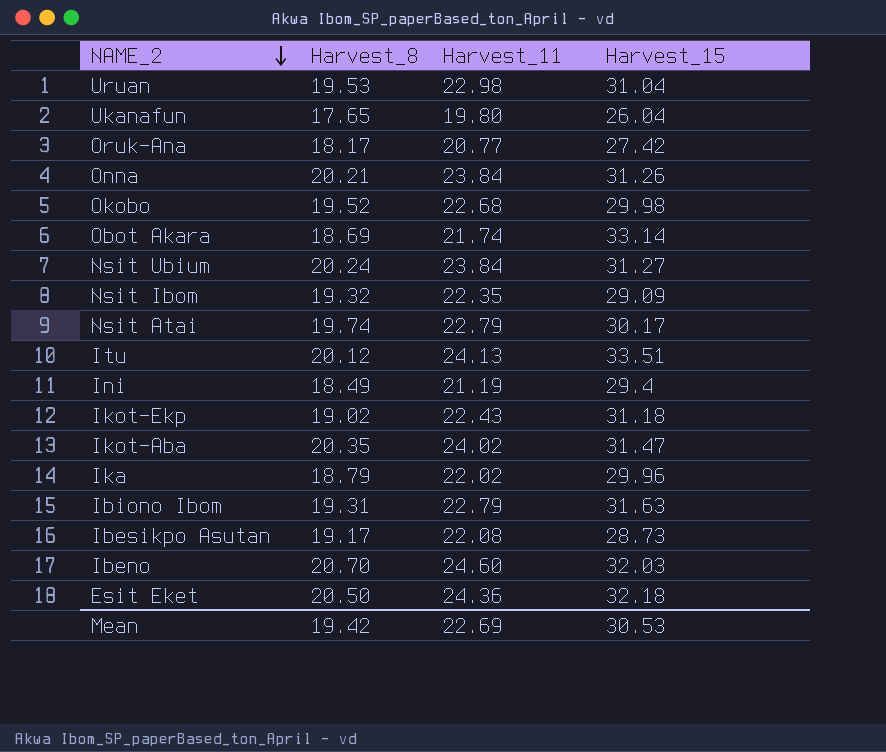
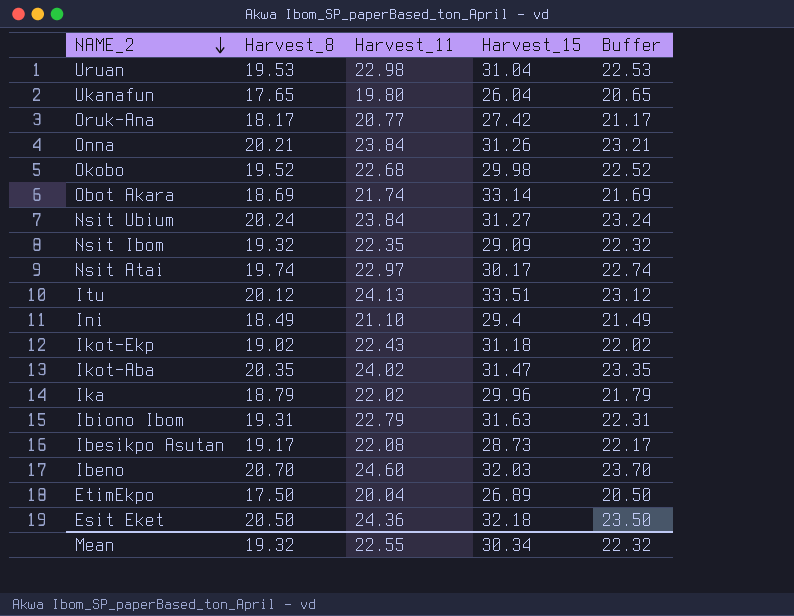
column Buffer | formula: none -> [Harvest_8] + 3
Nsit Atai | Harvest_11: 22.79 -> 22.97
Ini | Harvest_11: 21.19 -> 21.10
row EtimEkpo: none -> 17.50 | 20.04 | 26.89 | 20.50
Mean | Harvest_8: 19.42 -> 19.32
Mean | Harvest_11: 22.69 -> 22.55
Mean | Harvest_15: 30.53 -> 30.34

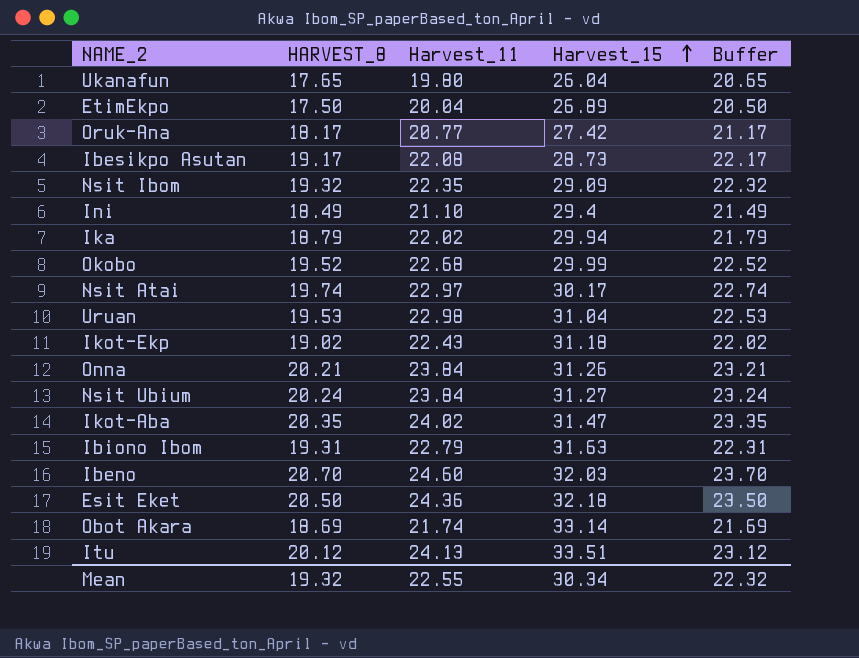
row order: NAME_2 descending -> Harvest_15 ascending
column name: Harvest_8 -> HARVEST_8
Ika | Harvest_15: 29.96 -> 29.94
Okobo | Harvest_15: 29.98 -> 29.99

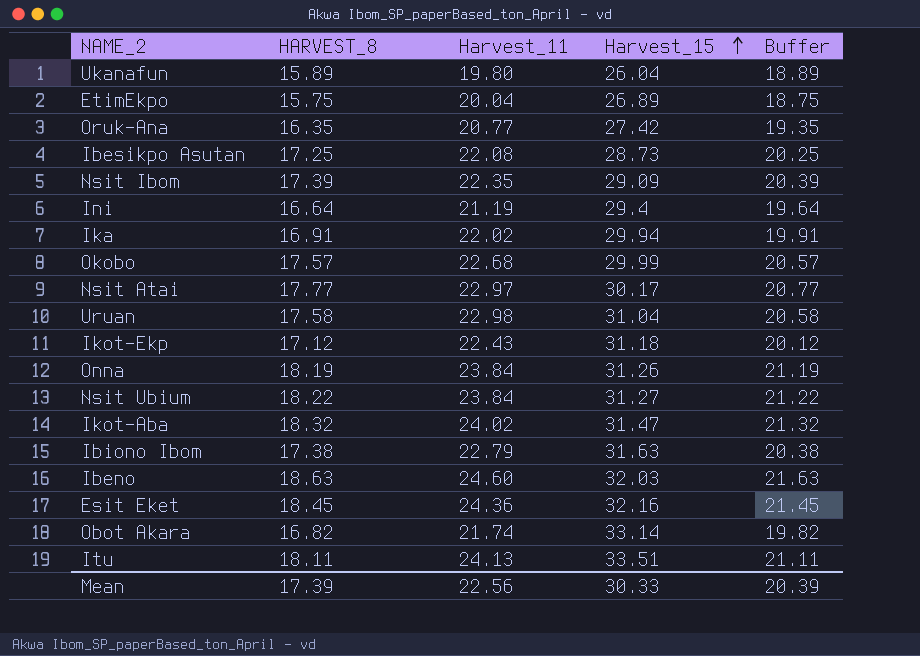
Ukanafun | HARVEST_8: 17.65 -> 15.89
Ukanafun | Buffer: 20.65 -> 18.89
EtimEkpo | HARVEST_8: 17.50 -> 15.75
EtimEkpo | Buffer: 20.50 -> 18.75
Oruk-Ana | HARVEST_8: 18.17 -> 16.35
Oruk-Ana | Buffer: 21.17 -> 19.35
Ibesikpo Asutan | HARVEST_8: 19.17 -> 17.25
Ibesikpo Asutan | Buffer: 22.17 -> 20.25
Nsit Ibom | HARVEST_8: 19.32 -> 17.39
Nsit Ibom | Buffer: 22.32 -> 20.39
Ini | HARVEST_8: 18.49 -> 16.64
Ini | Harvest_11: 21.10 -> 21.19
Ini | Buffer: 21.49 -> 19.64
Ika | HARVEST_8: 18.79 -> 16.91
Ika | Buffer: 21.79 -> 19.91
Okobo | HARVEST_8: 19.52 -> 17.57
Okobo | Buffer: 22.52 -> 20.57
Nsit Atai | HARVEST_8: 19.74 -> 17.77
Nsit Atai | Buffer: 22.74 -> 20.77
Uruan | HARVEST_8: 19.53 -> 17.58
Uruan | Buffer: 22.53 -> 20.58
Ikot-Ekp | HARVEST_8: 19.02 -> 17.12
Ikot-Ekp | Buffer: 22.02 -> 20.12
Onna | HARVEST_8: 20.21 -> 18.19
Onna | Buffer: 23.21 -> 21.19
Nsit Ubium | HARVEST_8: 20.24 -> 18.22
Nsit Ubium | Buffer: 23.24 -> 21.22
Ikot-Aba | HARVEST_8: 20.35 -> 18.32
Ikot-Aba | Buffer: 23.35 -> 21.32
Ibiono Ibom | HARVEST_8: 19.31 -> 17.38
Ibiono Ibom | Buffer: 22.31 -> 20.38
Ibeno | HARVEST_8: 20.70 -> 18.63
Ibeno | Buffer: 23.70 -> 21.63
Esit Eket | HARVEST_8: 20.50 -> 18.45
Esit Eket | Harvest_15: 32.18 -> 32.16
Esit Eket | Buffer: 23.50 -> 21.45
Obot Akara | HARVEST_8: 18.69 -> 16.82
Obot Akara | Buffer: 21.69 -> 19.82
Itu | HARVEST_8: 20.12 -> 18.11
Itu | Buffer: 23.12 -> 21.11
Mean | HARVEST_8: 19.32 -> 17.39
Mean | Harvest_11: 22.55 -> 22.56
Mean | Harvest_15: 30.34 -> 30.33
Mean | Buffer: 22.32 -> 20.39

